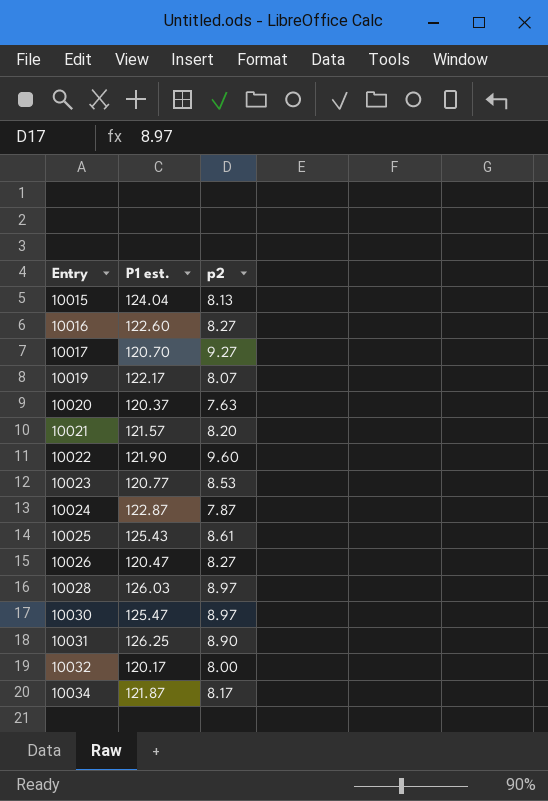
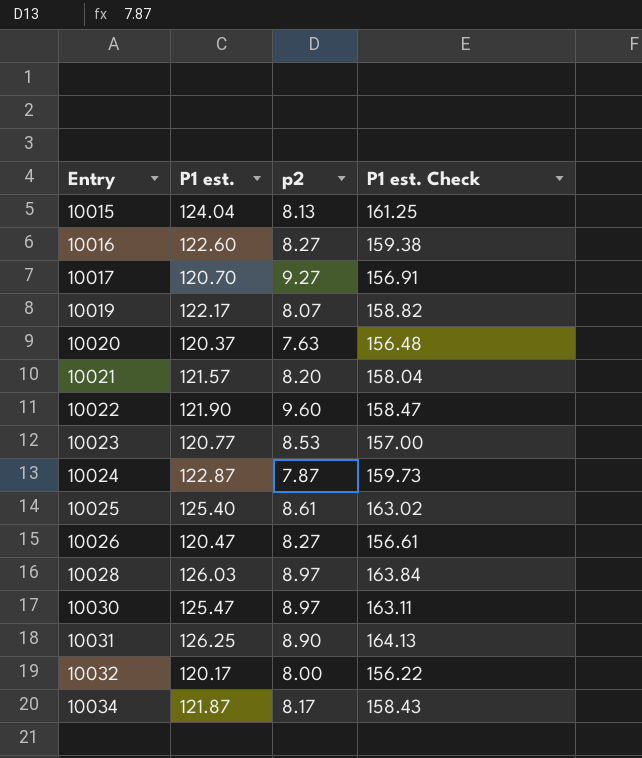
column P1 est. Check | formula: none -> [P1 est.] * 1.3
10025 | P1 est.: 125.43 -> 125.40

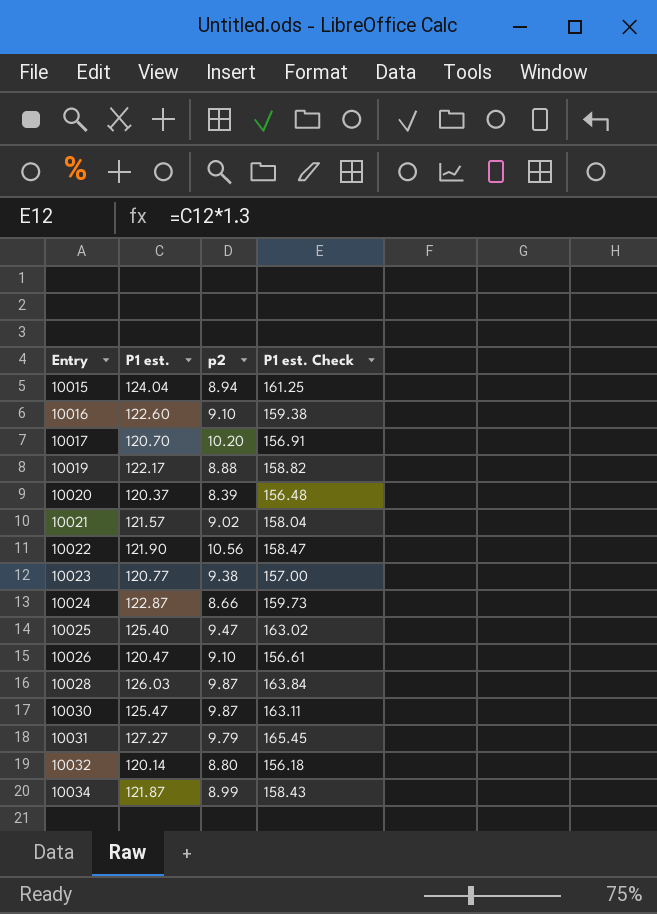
10015 | p2: 8.13 -> 8.94
10016 | p2: 8.27 -> 9.10
10017 | p2: 9.27 -> 10.20
10019 | p2: 8.07 -> 8.88
10020 | p2: 7.63 -> 8.39
10021 | p2: 8.20 -> 9.02
10022 | p2: 9.60 -> 10.56
10023 | p2: 8.53 -> 9.38
10024 | p2: 7.87 -> 8.66
10025 | p2: 8.61 -> 9.47
10026 | p2: 8.27 -> 9.10
10028 | p2: 8.97 -> 9.87
10030 | p2: 8.97 -> 9.87
10031 | P1 est.: 126.25 -> 127.27
10031 | p2: 8.90 -> 9.79
10031 | P1 est. Check: 164.13 -> 165.45
10032 | P1 est.: 120.17 -> 120.14
10032 | p2: 8.00 -> 8.80
10032 | P1 est. Check: 156.22 -> 156.18
10034 | p2: 8.17 -> 8.99

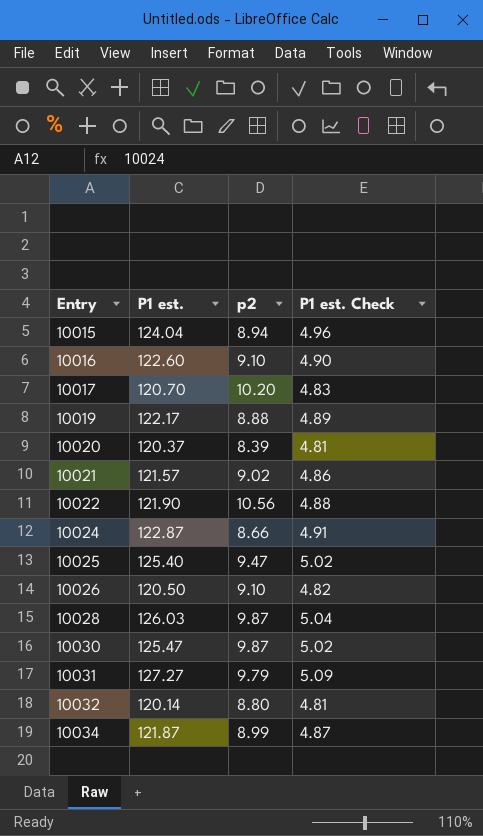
column P1 est. Check | formula: [P1 est.] * 1.3 -> [P1 est.] * 0.04
row 10023: 120.77 | 9.38 | 157.00 -> none
10026 | P1 est.: 120.47 -> 120.50

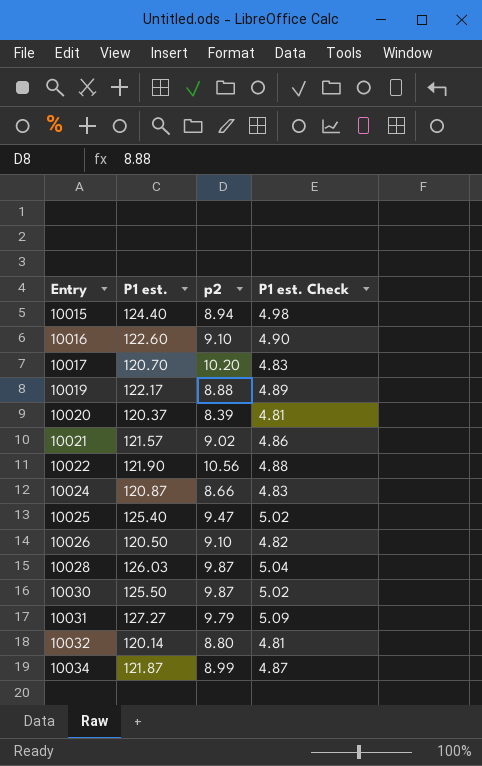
10015 | P1 est.: 124.04 -> 124.40
10015 | P1 est. Check: 4.96 -> 4.98
10024 | P1 est.: 122.87 -> 120.87
10024 | P1 est. Check: 4.91 -> 4.83
10030 | P1 est.: 125.47 -> 125.50

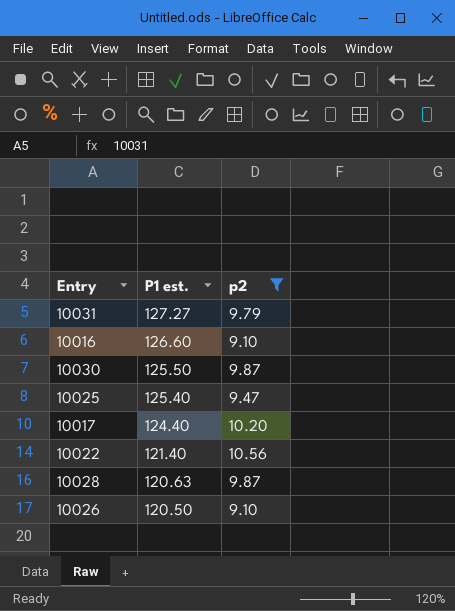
filter: none -> p2 >= 9.10
row order: Entry ascending -> P1 est. descending
column P1 est. Check | formula: [P1 est.] * 0.04 -> none
10016 | P1 est.: 122.60 -> 126.60
10017 | P1 est.: 120.70 -> 124.40
10022 | P1 est.: 121.90 -> 121.40
10028 | P1 est.: 126.03 -> 120.63

